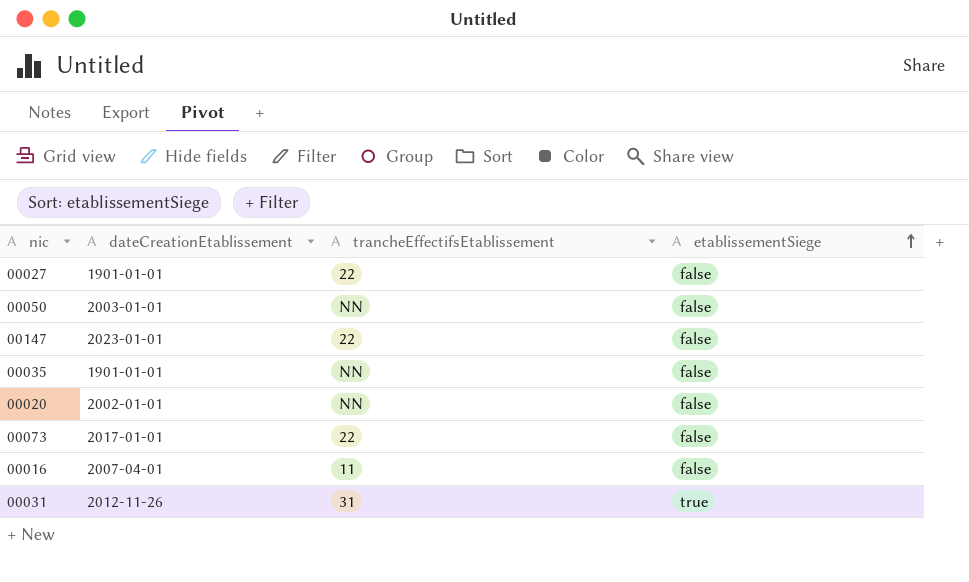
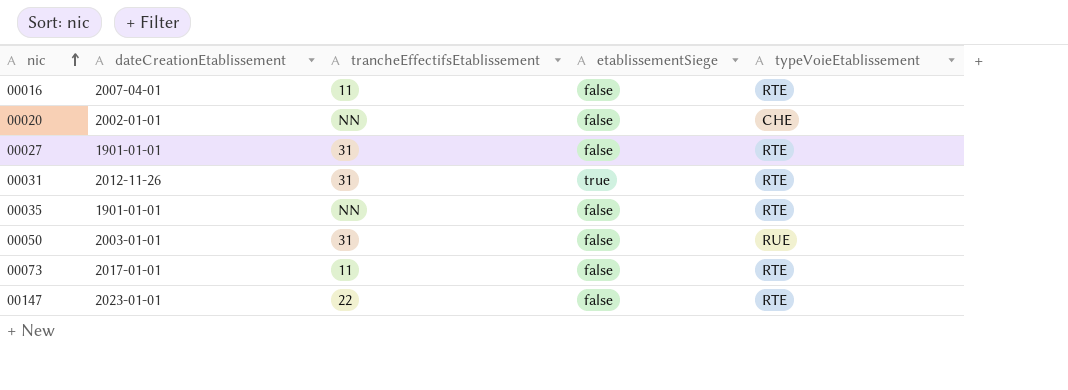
row order: etablissementSiege ascending -> nic ascending
column typeVoieEtablissement | position: none -> 5
00027 | trancheEffectifsEtablissement: 22 -> 31
00050 | trancheEffectifsEtablissement: NN -> 31
00073 | trancheEffectifsEtablissement: 22 -> 11

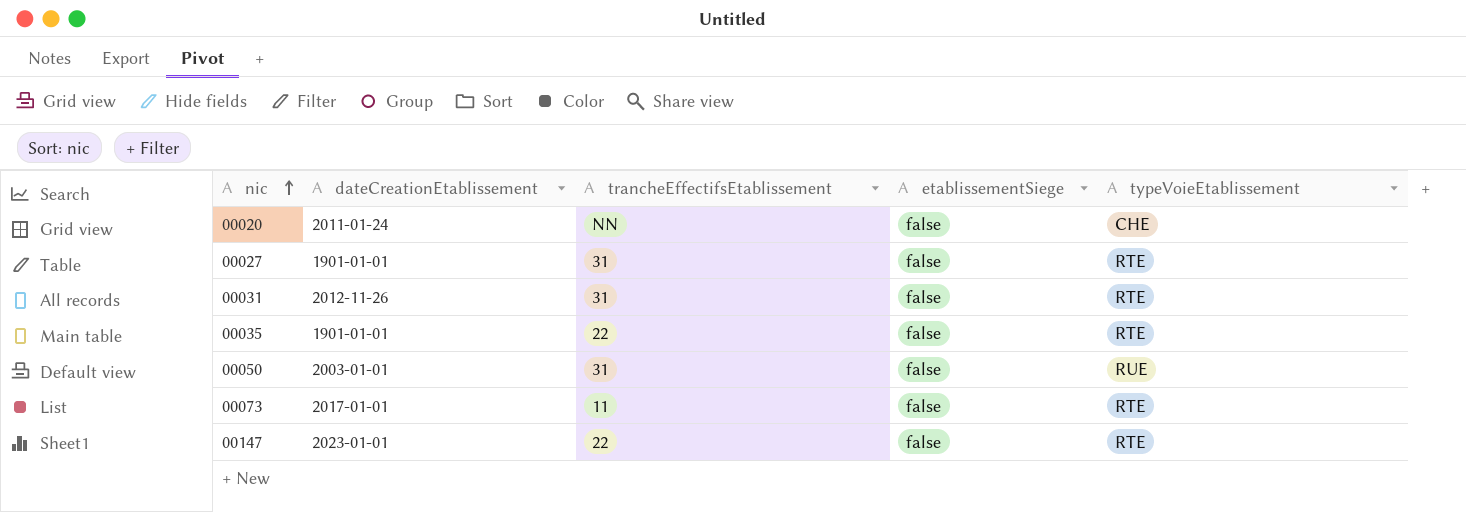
row 00016: 2007-04-01 | 11 | false | RTE -> none
00020 | dateCreationEtablissement: 2002-01-01 -> 2011-01-24
00031 | etablissementSiege: true -> false
00035 | trancheEffectifsEtablissement: NN -> 22

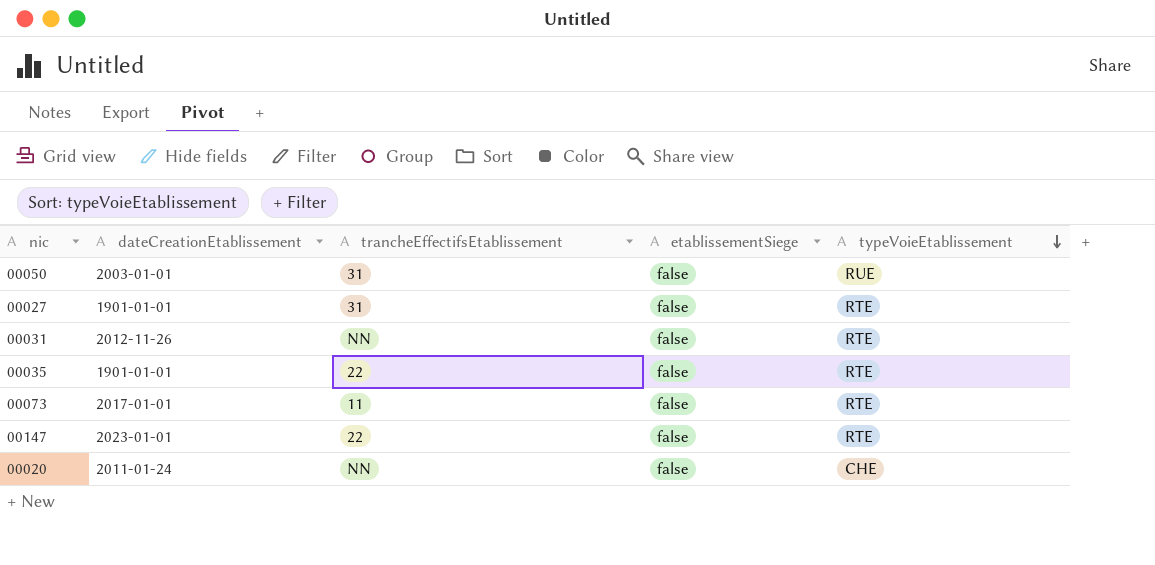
row order: nic ascending -> typeVoieEtablissement descending
00031 | trancheEffectifsEtablissement: 31 -> NN

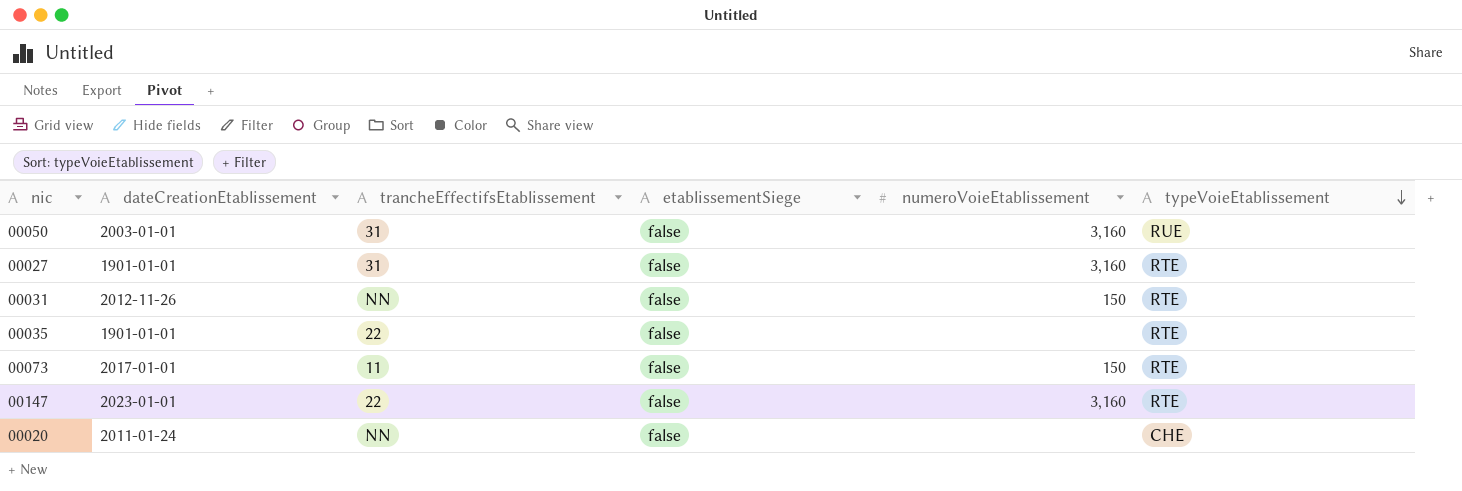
column numeroVoieEtablissement | position: none -> 5

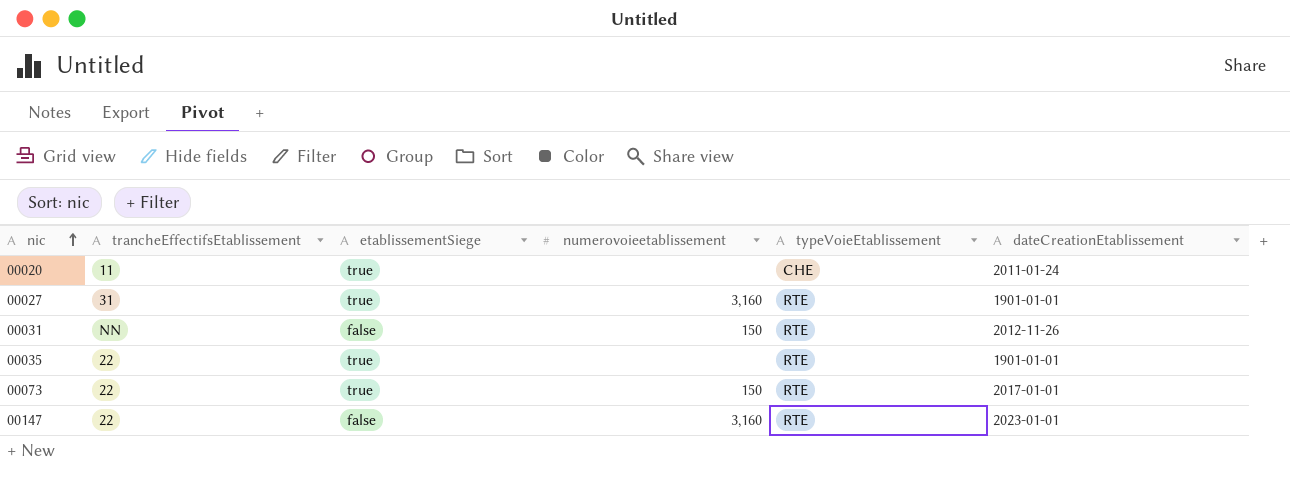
row order: typeVoieEtablissement descending -> nic ascending
column name: numeroVoieEtablissement -> numerovoieetablissement
column dateCreationEtablissement | position: 2 -> 6
row 00050: 2003-01-01 | 31 | false | 3,160 | RUE -> none
00020 | trancheEffectifsEtablissement: NN -> 11
00020 | etablissementSiege: false -> true
00027 | etablissementSiege: false -> true
00035 | etablissementSiege: false -> true
00073 | trancheEffectifsEtablissement: 11 -> 22
00073 | etablissementSiege: false -> true

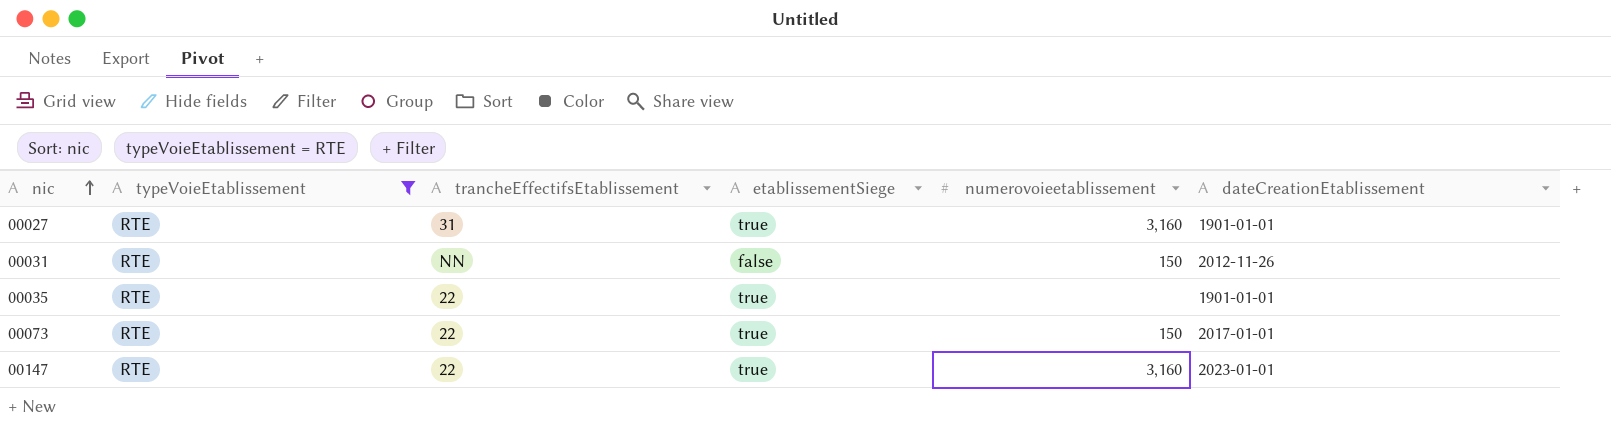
filter: none -> typeVoieEtablissement = RTE
column typeVoieEtablissement | position: 5 -> 2
00147 | etablissementSiege: false -> true

